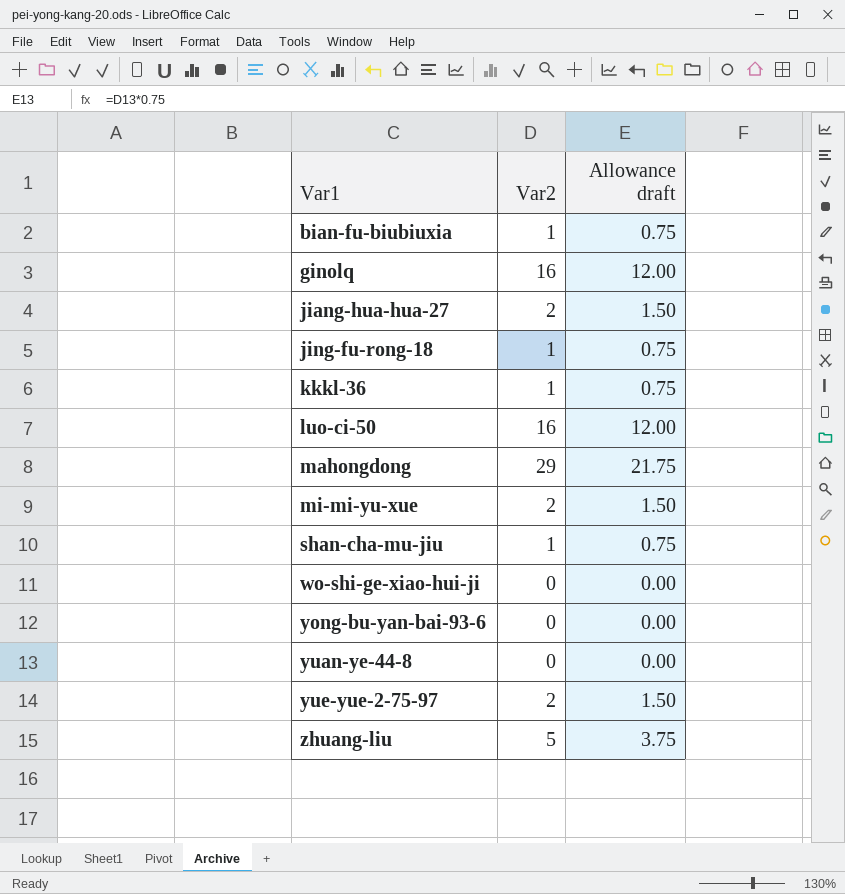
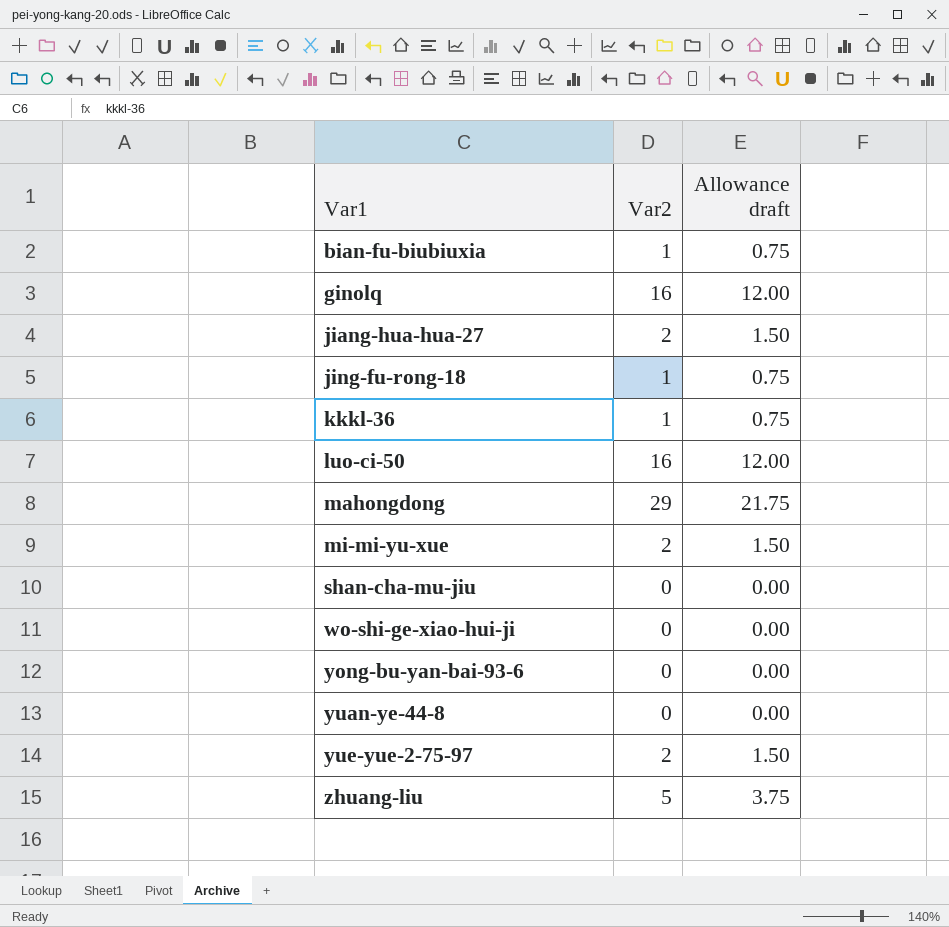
shan-cha-mu-jiu | Var2: 1 -> 0
shan-cha-mu-jiu | Allowance draft: 0.75 -> 0.00

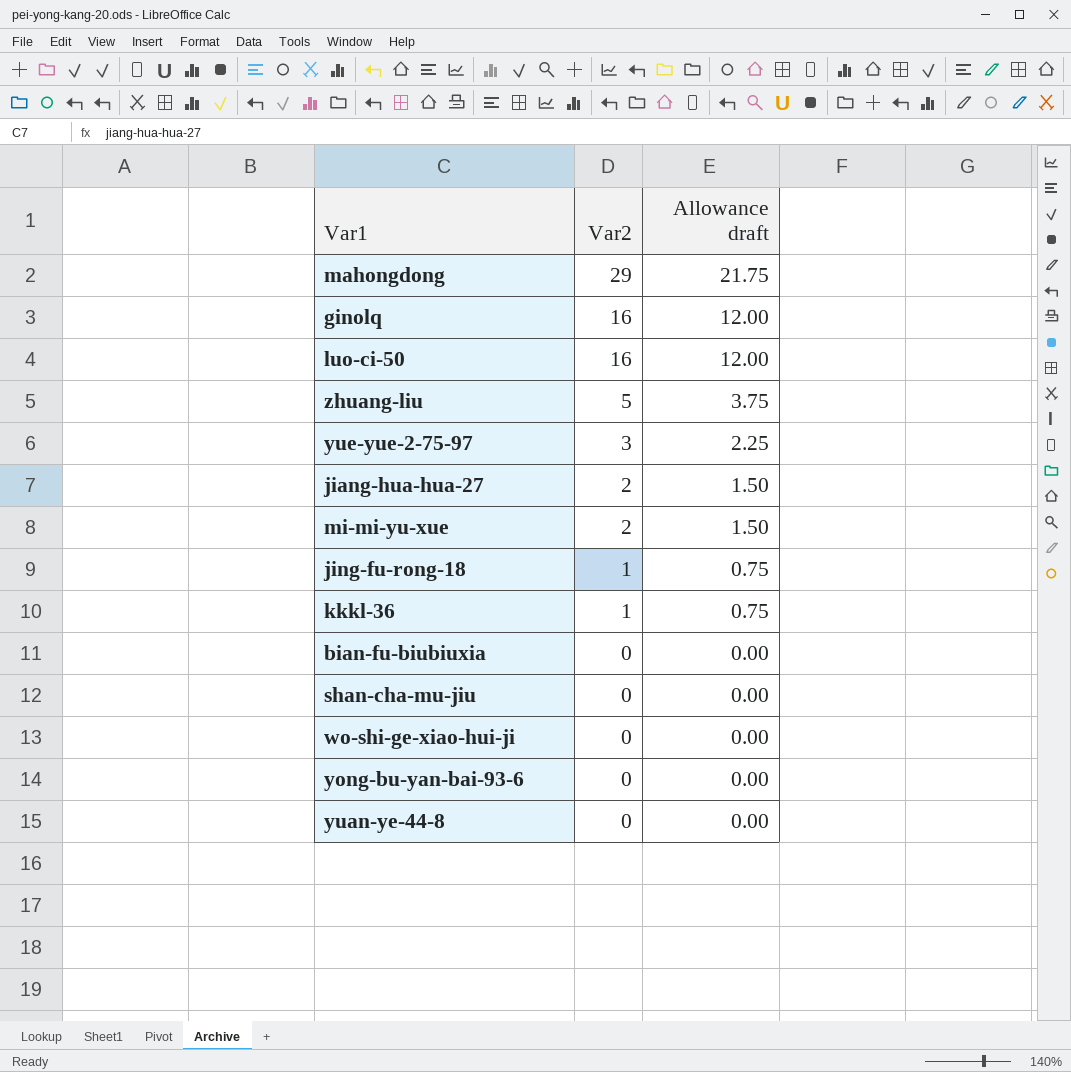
row order: Var1 ascending -> Var2 descending
yue-yue-2-75-97 | Var2: 2 -> 3
yue-yue-2-75-97 | Allowance draft: 1.50 -> 2.25
bian-fu-biubiuxia | Var2: 1 -> 0
bian-fu-biubiuxia | Allowance draft: 0.75 -> 0.00

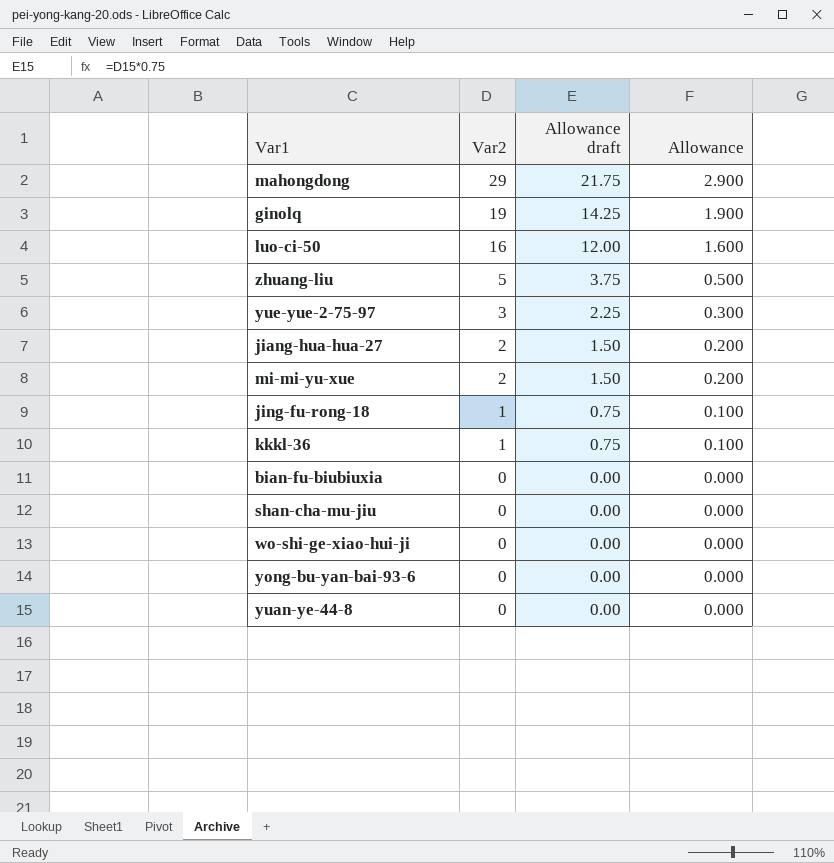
column Allowance | formula: none -> [Var2] * 0.1
ginolq | Var2: 16 -> 19
ginolq | Allowance draft: 12.00 -> 14.25

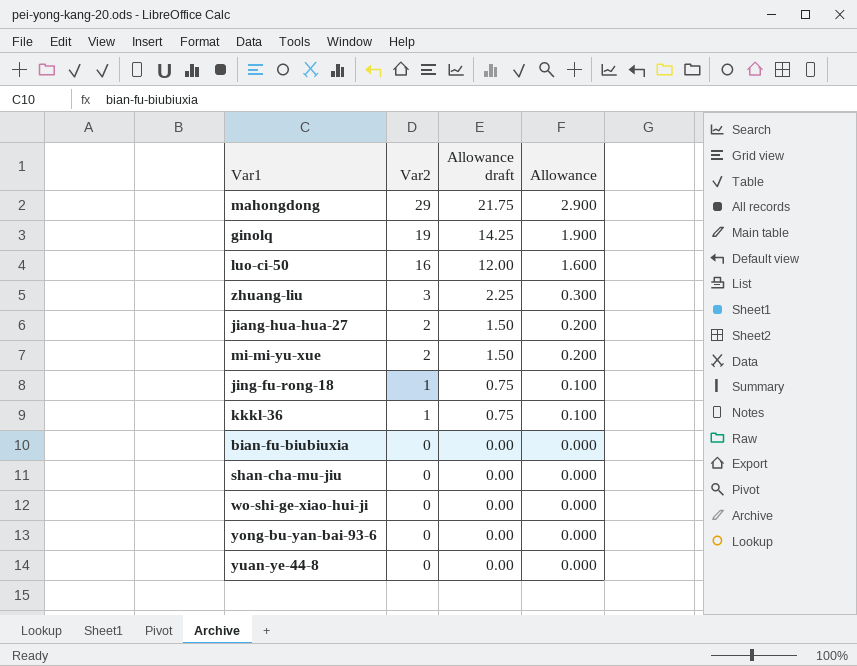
row yue-yue-2-75-97: 3 | 2.25 | 0.300 -> none
zhuang-liu | Var2: 5 -> 3
zhuang-liu | Allowance draft: 3.75 -> 2.25
zhuang-liu | Allowance: 0.500 -> 0.300

